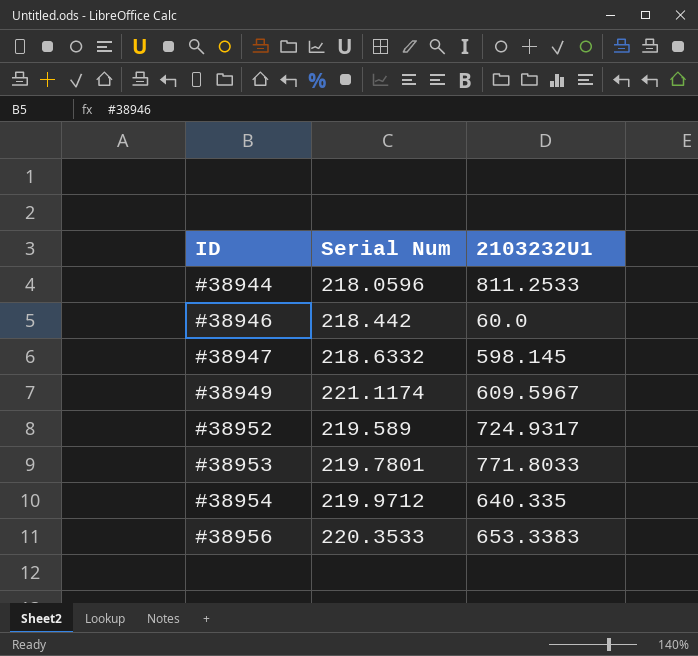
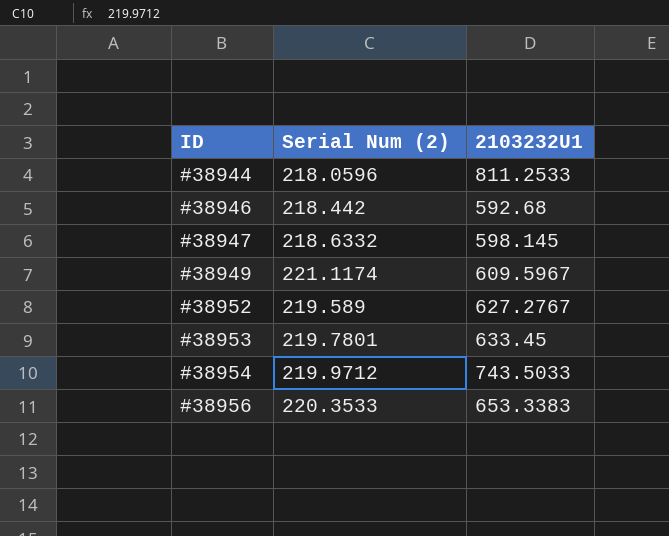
column name: Serial Num -> Serial Num (2)
#38946 | 2103232U1: 60.0 -> 592.68
#38952 | 2103232U1: 724.9317 -> 627.2767
#38953 | 2103232U1: 771.8033 -> 633.45
#38954 | 2103232U1: 640.335 -> 743.5033

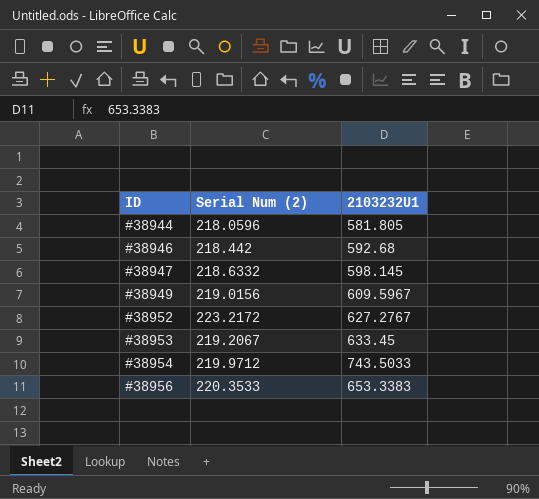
#38944 | 2103232U1: 811.2533 -> 581.805
#38949 | Serial Num (2): 221.1174 -> 219.0156
#38952 | Serial Num (2): 219.589 -> 223.2172
#38953 | Serial Num (2): 219.7801 -> 219.2067

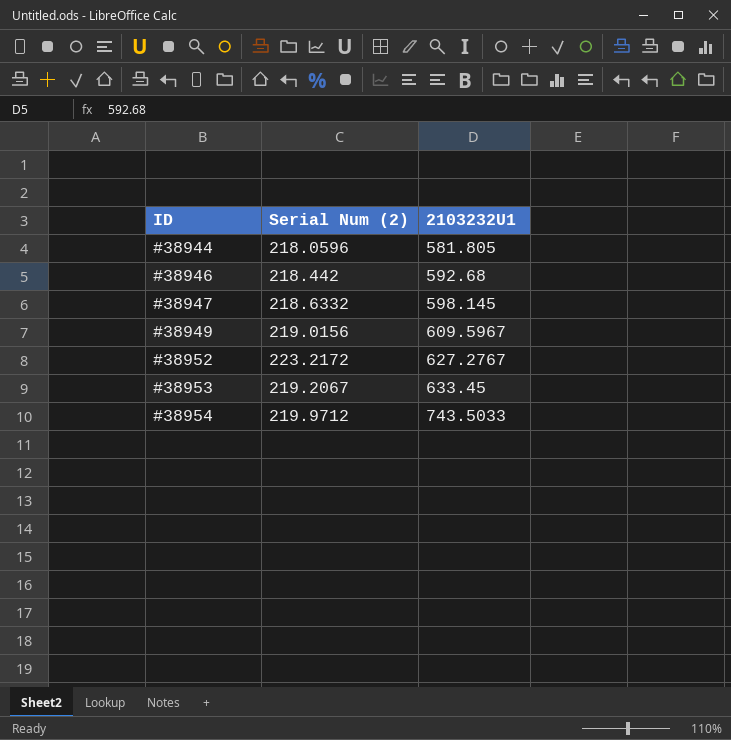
row #38956: 220.3533 | 653.3383 -> none

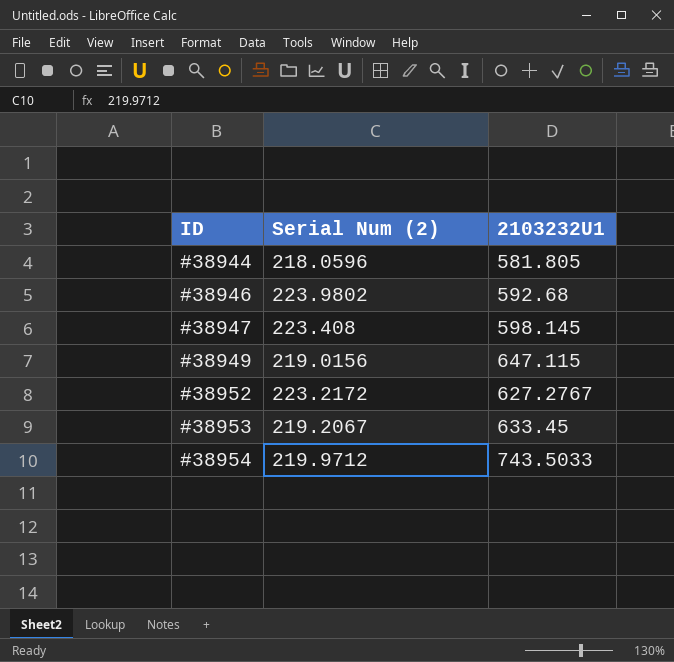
#38946 | Serial Num (2): 218.442 -> 223.9802
#38947 | Serial Num (2): 218.6332 -> 223.408
#38949 | 2103232U1: 609.5967 -> 647.115

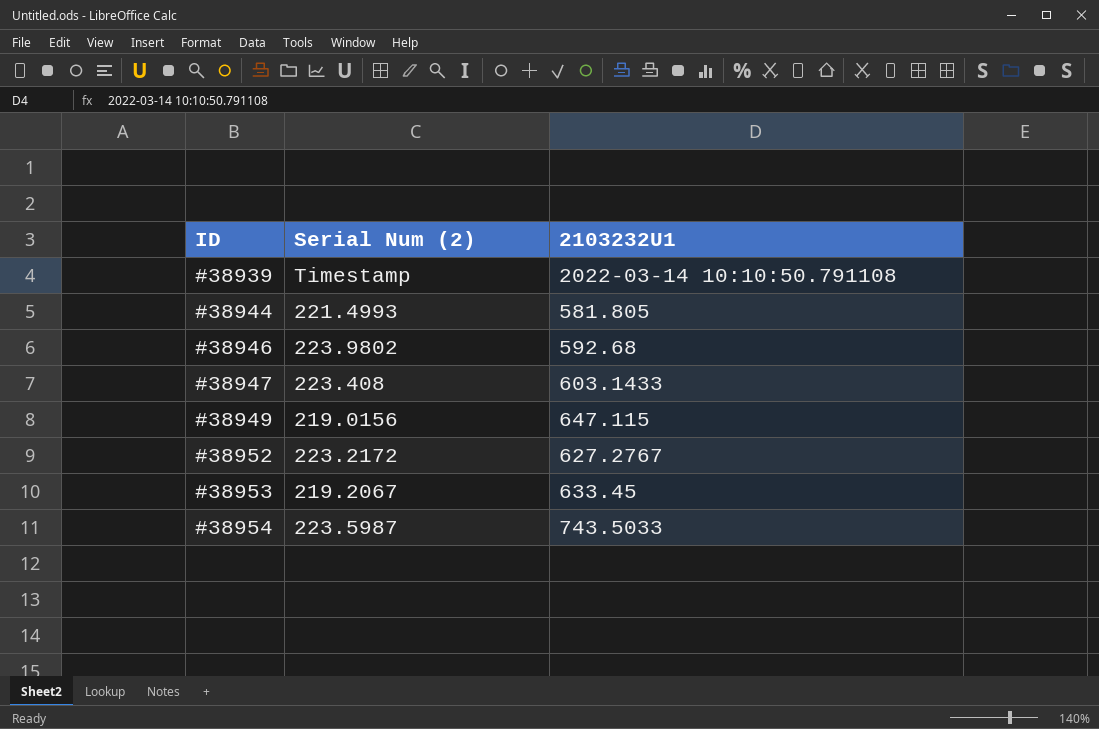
row #38939: none -> Timestamp | 2022-03-14 10:10:50.791108
#38944 | Serial Num (2): 218.0596 -> 221.4993
#38947 | 2103232U1: 598.145 -> 603.1433
#38954 | Serial Num (2): 219.9712 -> 223.5987

